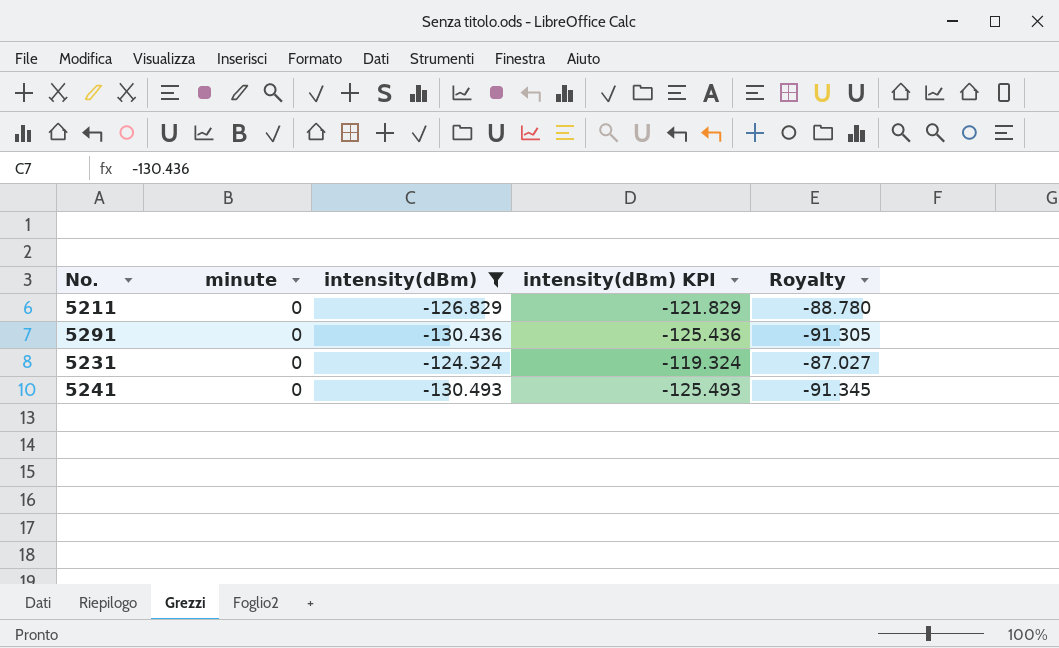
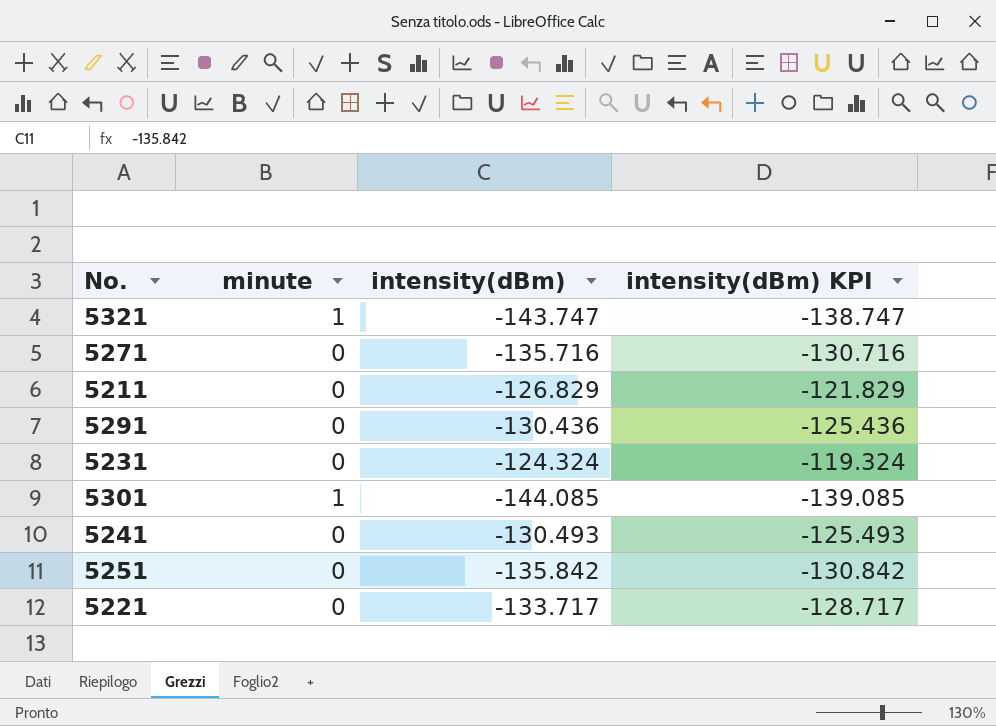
filter: intensity(dBm) >= -130.493 -> none
column Royalty | formula: [intensity(dBm)] * 0.7 -> none

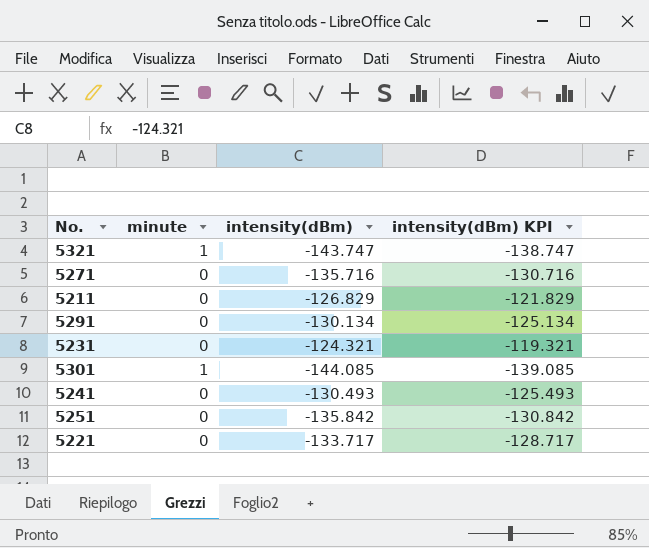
5291 | intensity(dBm): -130.436 -> -130.134
5291 | intensity(dBm) KPI: -125.436 -> -125.134
5231 | intensity(dBm): -124.324 -> -124.321
5231 | intensity(dBm) KPI: -119.324 -> -119.321

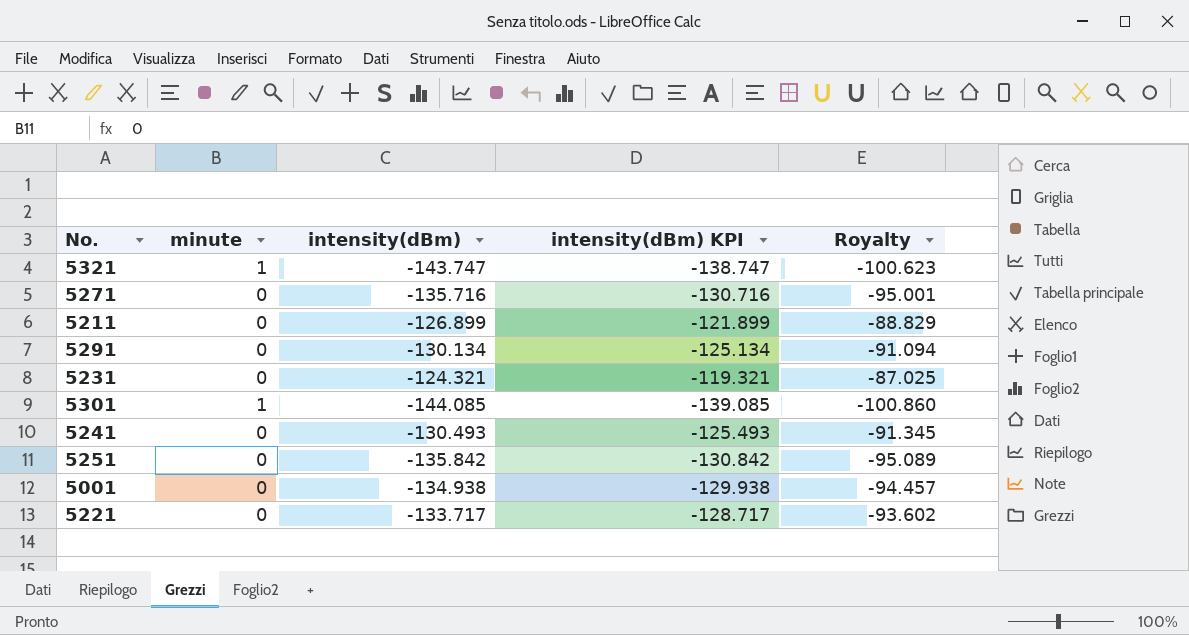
column Royalty | formula: none -> [intensity(dBm)] * 0.7
5211 | intensity(dBm): -126.829 -> -126.899
5211 | intensity(dBm) KPI: -121.829 -> -121.899
row 5001: none -> 0 | -134.938 | -129.938 | -94.457

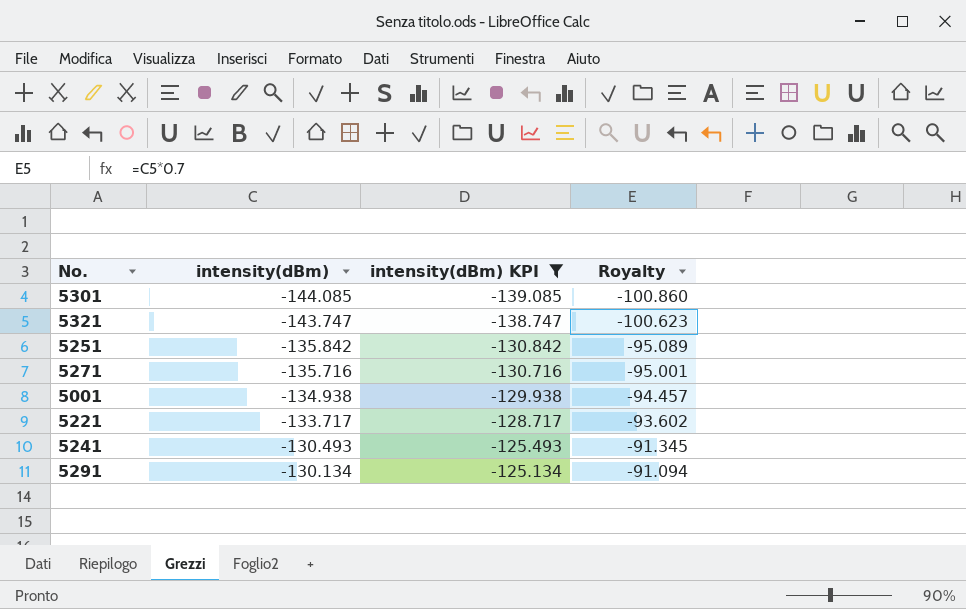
filter: none -> intensity(dBm) KPI <= -125.134
row order: none -> intensity(dBm) ascending
column minute | position: 2 -> none

